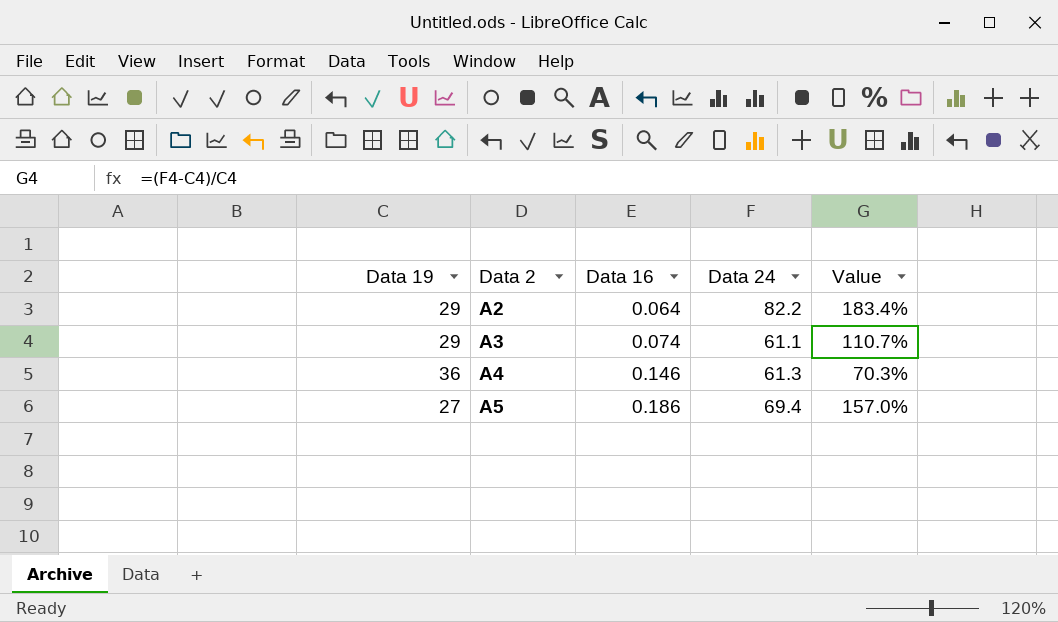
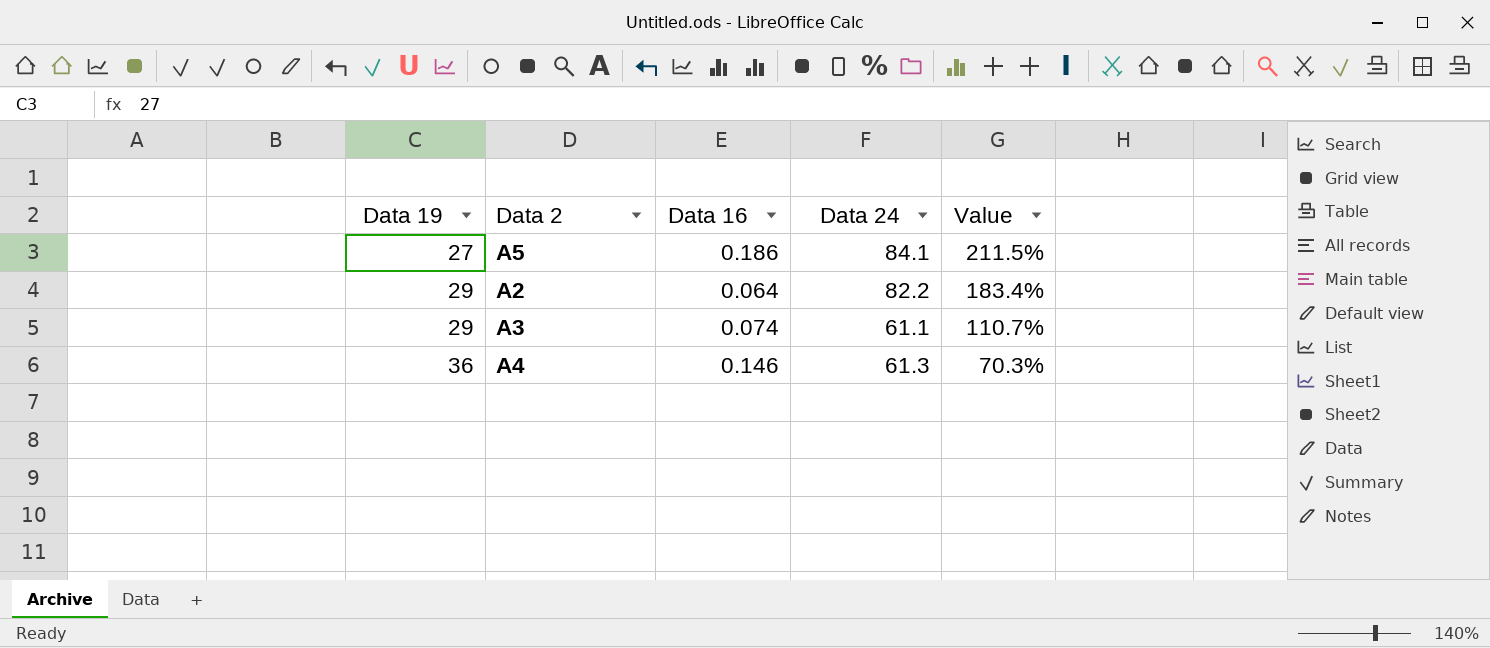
row order: Data 2 ascending -> Data 19 ascending
A5 | Data 24: 69.4 -> 84.1
A5 | Value: 157.0% -> 211.5%

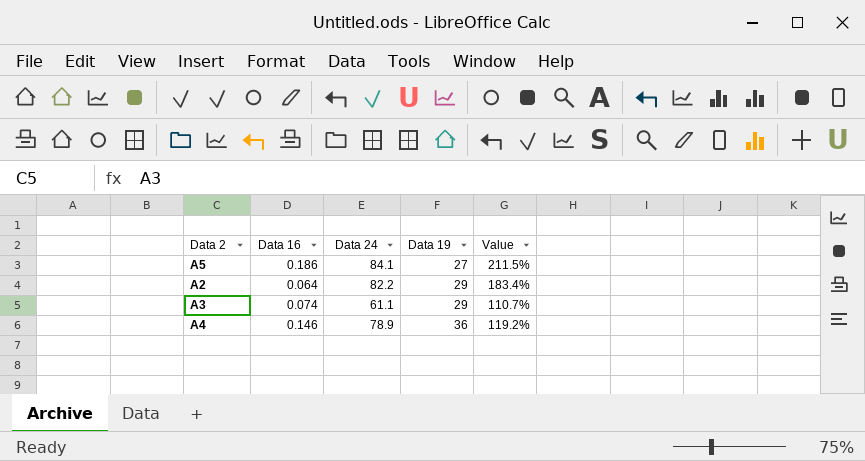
column Data 19 | position: 1 -> 4
A4 | Data 24: 61.3 -> 78.9
A4 | Value: 70.3% -> 119.2%

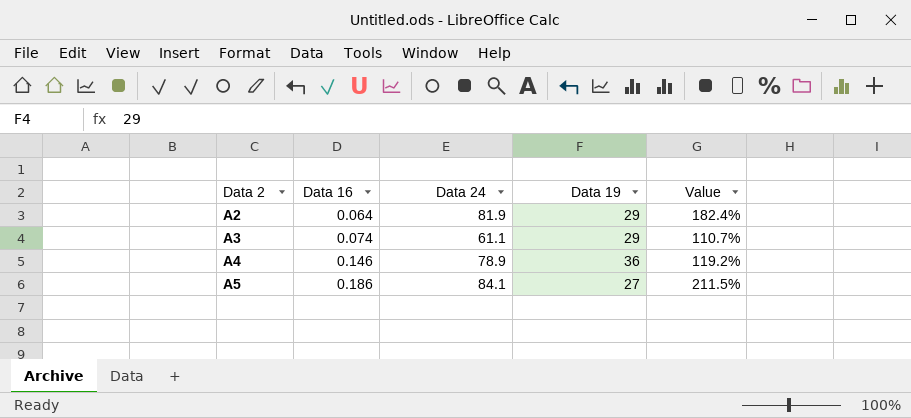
row order: Data 19 ascending -> Data 2 ascending
A2 | Data 24: 82.2 -> 81.9
A2 | Value: 183.4% -> 182.4%

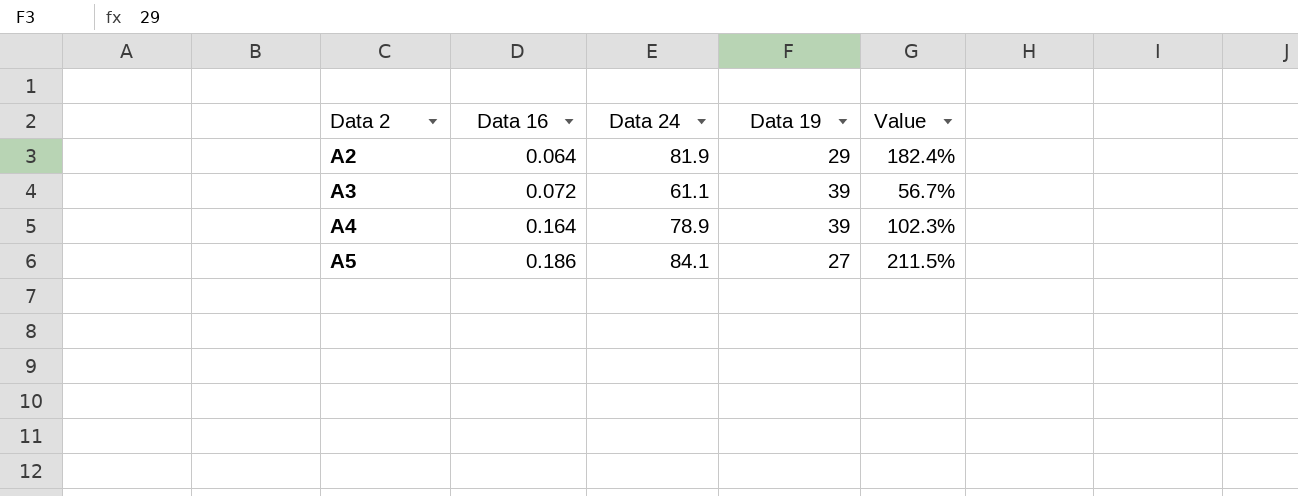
A3 | Data 16: 0.074 -> 0.072
A3 | Data 19: 29 -> 39
A3 | Value: 110.7% -> 56.7%
A4 | Data 16: 0.146 -> 0.164
A4 | Data 19: 36 -> 39
A4 | Value: 119.2% -> 102.3%

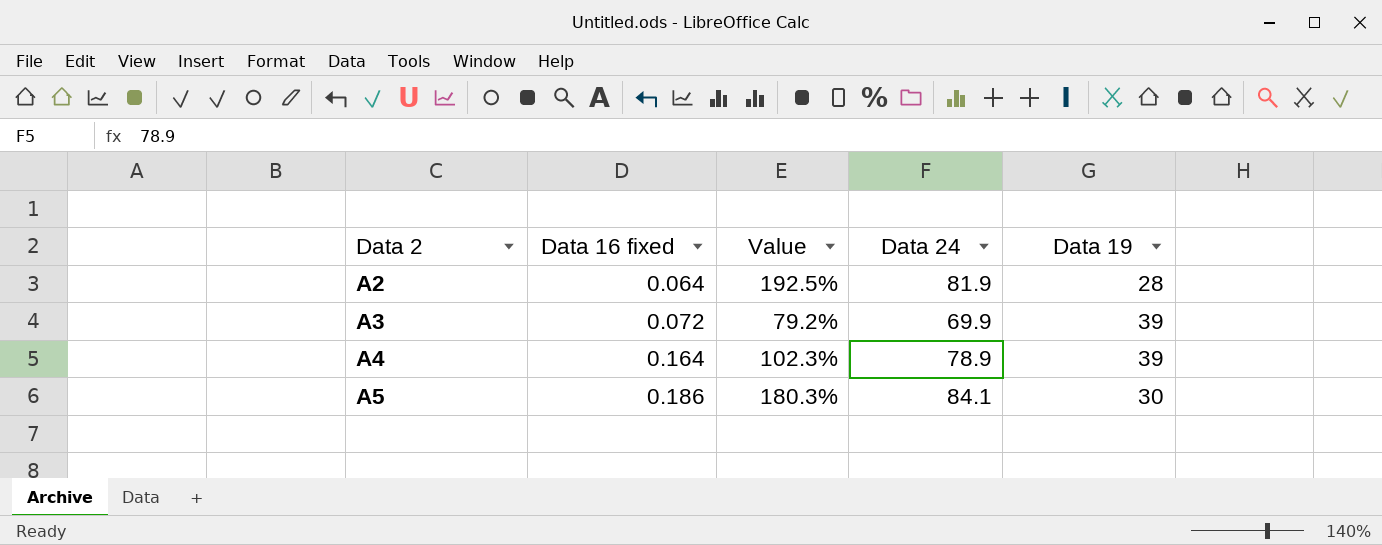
column name: Data 16 -> Data 16 fixed
column Value | position: 5 -> 3
A2 | Value: 182.4% -> 192.5%
A2 | Data 19: 29 -> 28
A3 | Value: 56.7% -> 79.2%
A3 | Data 24: 61.1 -> 69.9
A5 | Value: 211.5% -> 180.3%
A5 | Data 19: 27 -> 30

